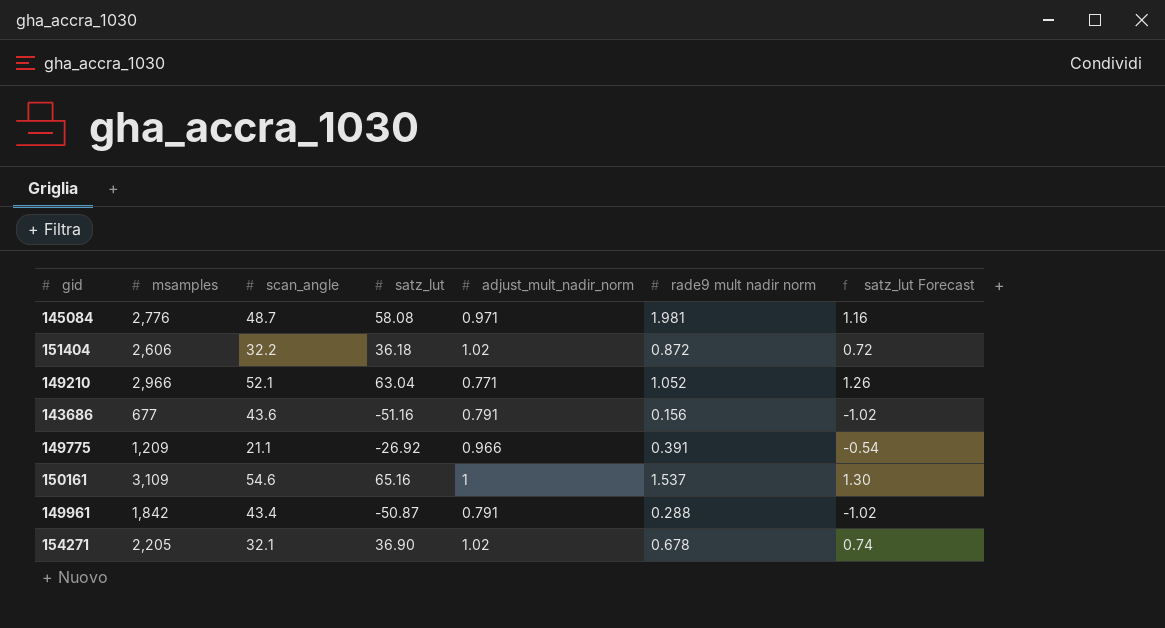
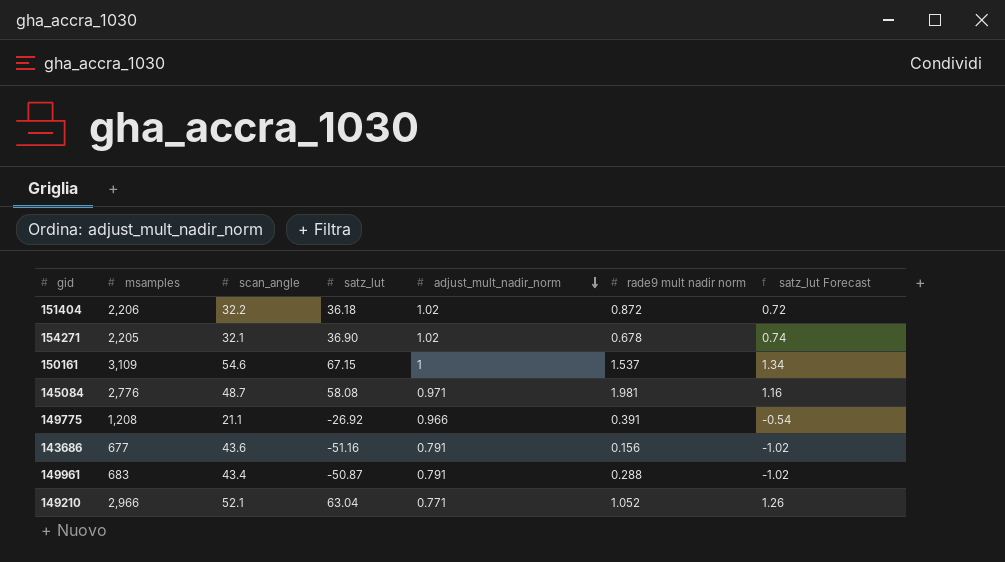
row order: none -> adjust_mult_nadir_norm descending
151404 | msamples: 2,606 -> 2,206
150161 | satz_lut: 65.16 -> 67.15
150161 | satz_lut Forecast: 1.30 -> 1.34
149775 | msamples: 1,209 -> 1,208
149961 | msamples: 1,842 -> 683

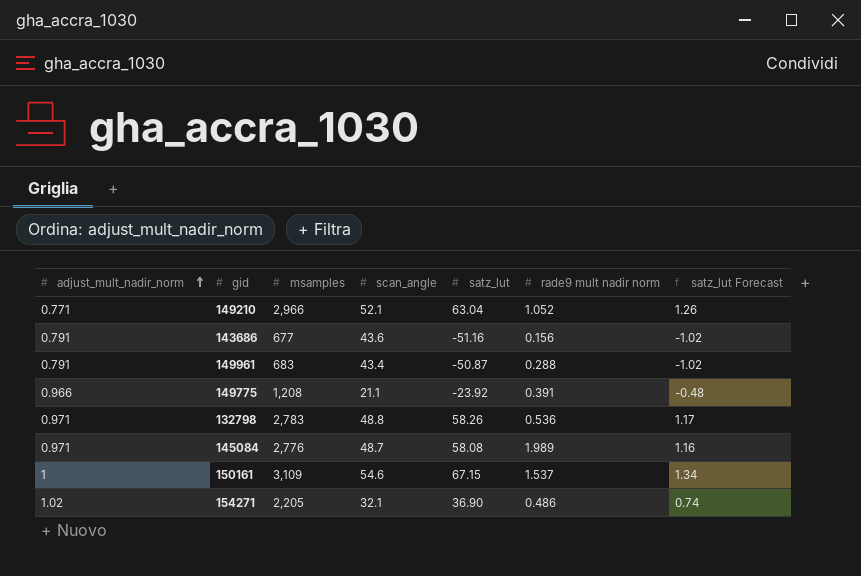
row order: adjust_mult_nadir_norm descending -> adjust_mult_nadir_norm ascending
column adjust_mult_nadir_norm | position: 5 -> 1
row 151404: 2,206 | 32.2 | 36.18 | 1.02 | 0.872 | 0.72 -> none
149775 | satz_lut: -26.92 -> -23.92
149775 | satz_lut Forecast: -0.54 -> -0.48
row 132798: none -> 0.971 | 2,783 | 48.8 | 58.26 | 0.536 | 1.17
145084 | rade9 mult nadir norm: 1.981 -> 1.989
154271 | rade9 mult nadir norm: 0.678 -> 0.486

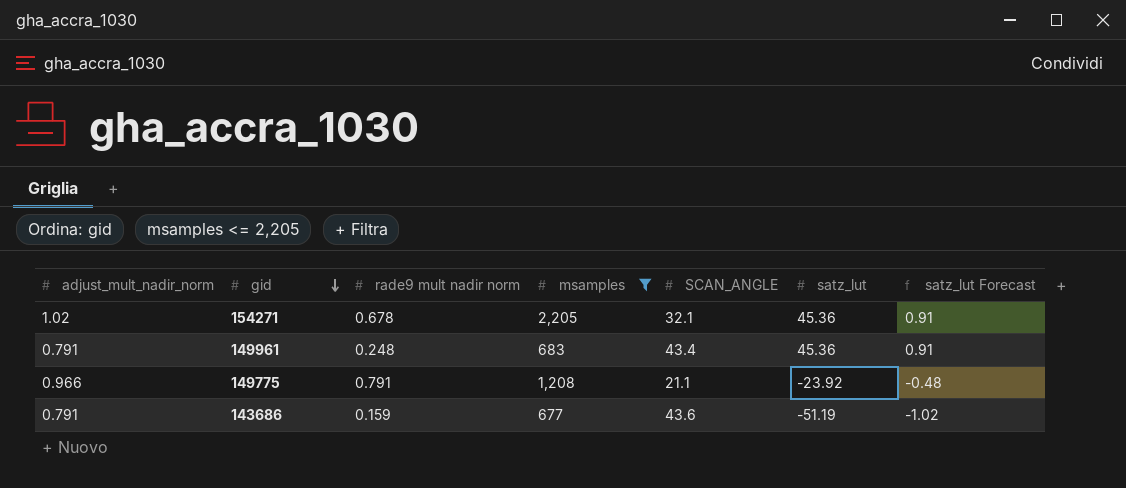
filter: none -> msamples <= 2,205
row order: adjust_mult_nadir_norm ascending -> gid descending
column rade9 mult nadir norm | position: 6 -> 3
column name: scan_angle -> SCAN_ANGLE
154271 | rade9 mult nadir norm: 0.486 -> 0.678
154271 | satz_lut: 36.90 -> 45.36
154271 | satz_lut Forecast: 0.74 -> 0.91
149961 | rade9 mult nadir norm: 0.288 -> 0.248
149961 | satz_lut: -50.87 -> 45.36
149961 | satz_lut Forecast: -1.02 -> 0.91
149775 | rade9 mult nadir norm: 0.391 -> 0.791
143686 | rade9 mult nadir norm: 0.156 -> 0.159
143686 | satz_lut: -51.16 -> -51.19

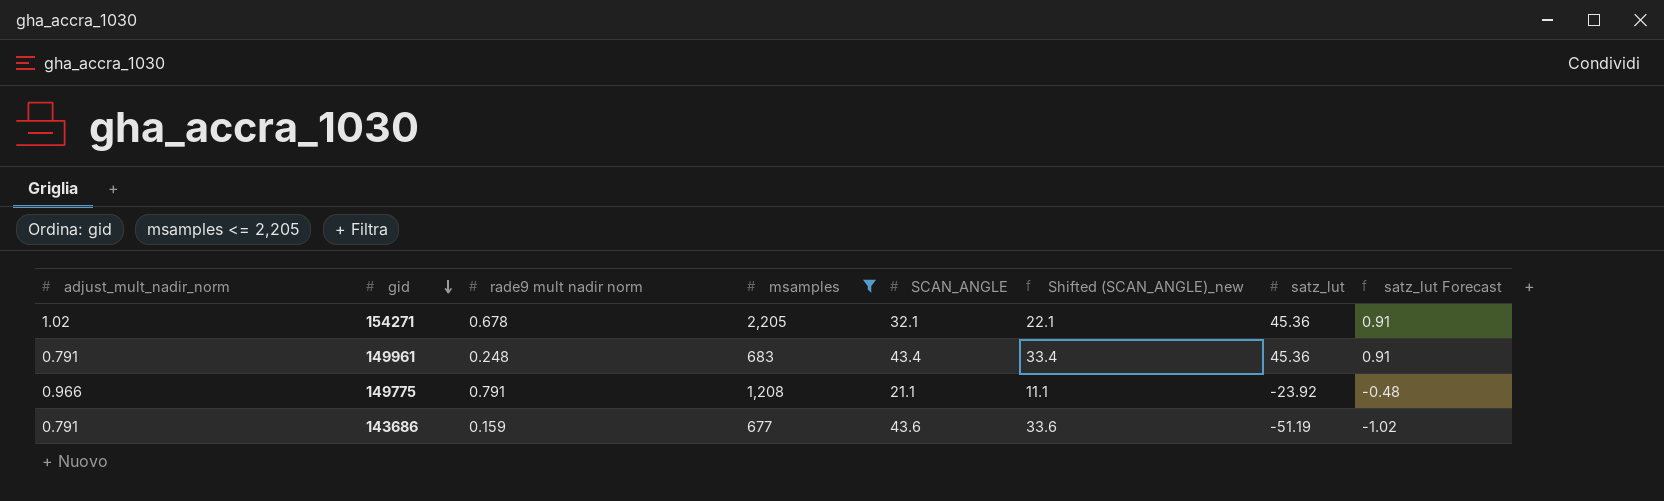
column Shifted (SCAN_ANGLE)_new | formula: none -> [SCAN_ANGLE] - 10

